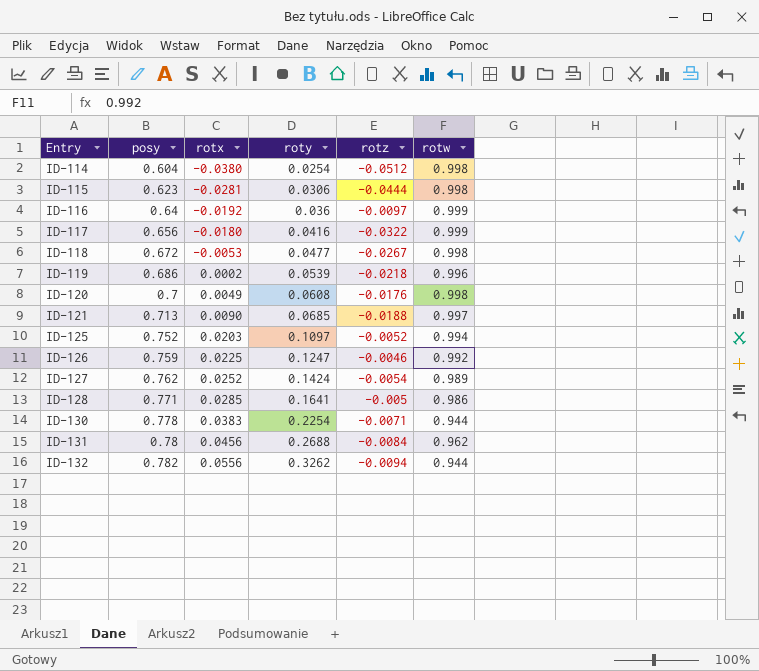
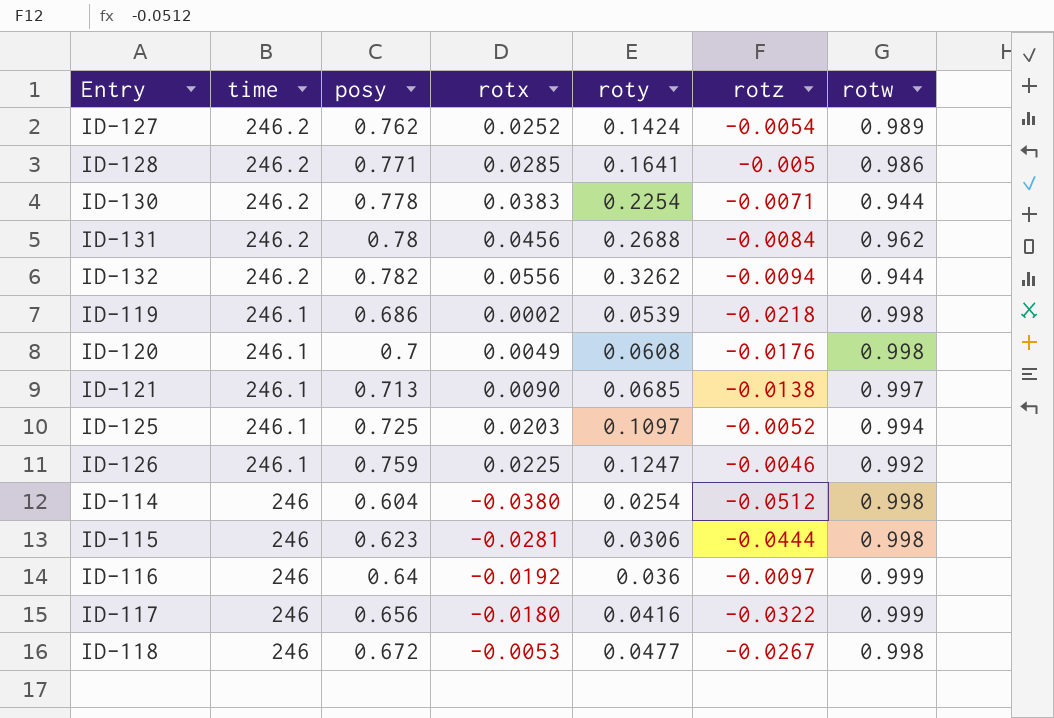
row order: Entry ascending -> time descending
column time | position: none -> 2
ID-119 | rotw: 0.996 -> 0.998
ID-121 | rotz: -0.0188 -> -0.0138
ID-125 | posy: 0.752 -> 0.725

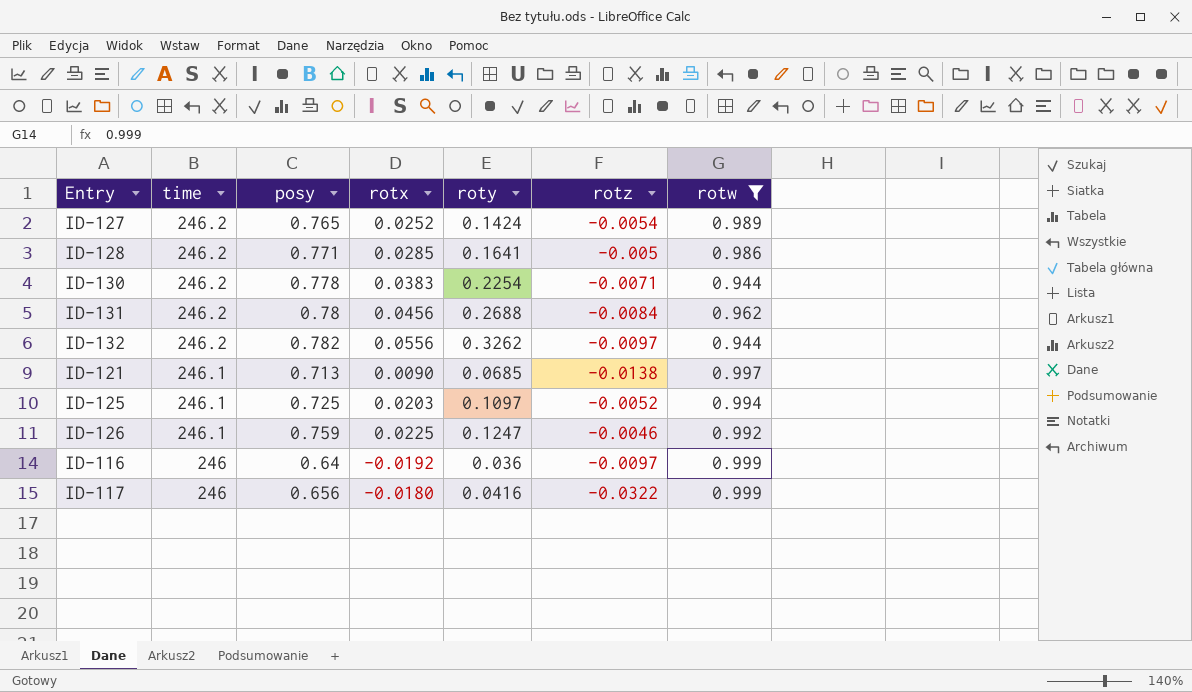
filter: none -> rotw != 0.998
ID-127 | posy: 0.762 -> 0.765
ID-132 | rotz: -0.0094 -> -0.0097

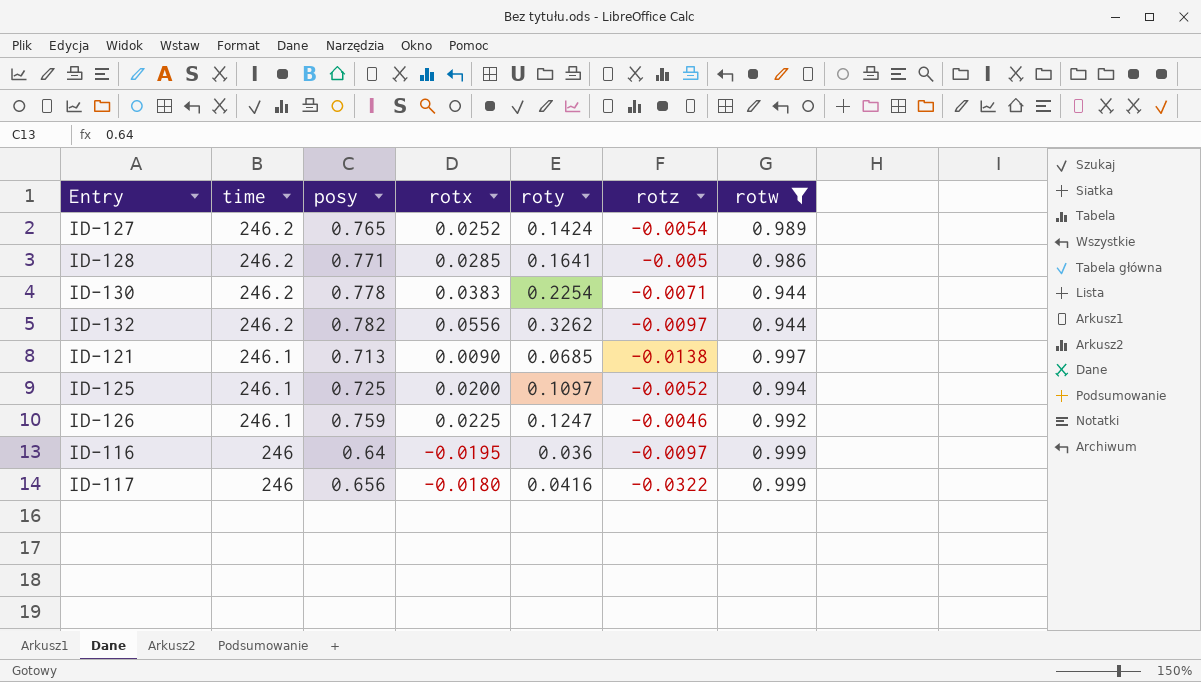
row ID-131: 246.2 | 0.78 | 0.0456 | 0.2688 | -0.0084 | 0.962 -> none
ID-125 | rotx: 0.0203 -> 0.0200
ID-116 | rotx: -0.0192 -> -0.0195

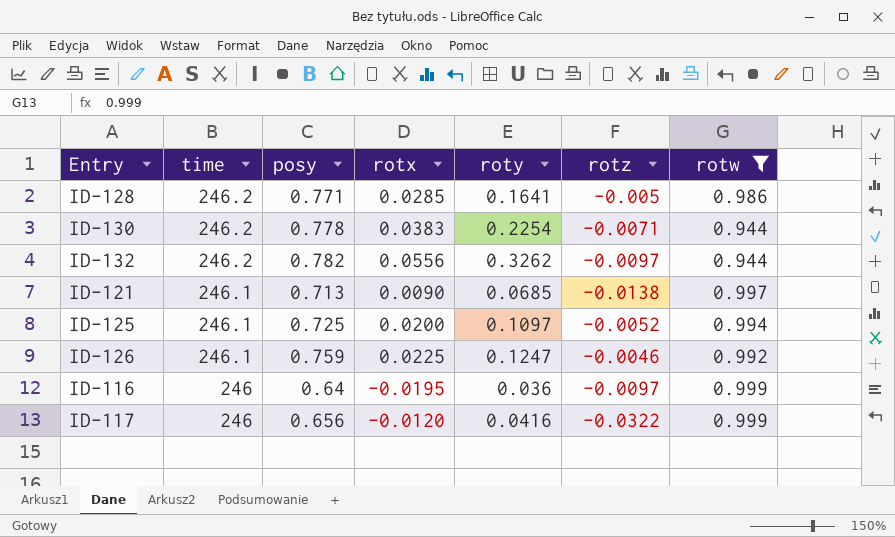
row ID-127: 246.2 | 0.765 | 0.0252 | 0.1424 | -0.0054 | 0.989 -> none
ID-117 | rotx: -0.0180 -> -0.0120

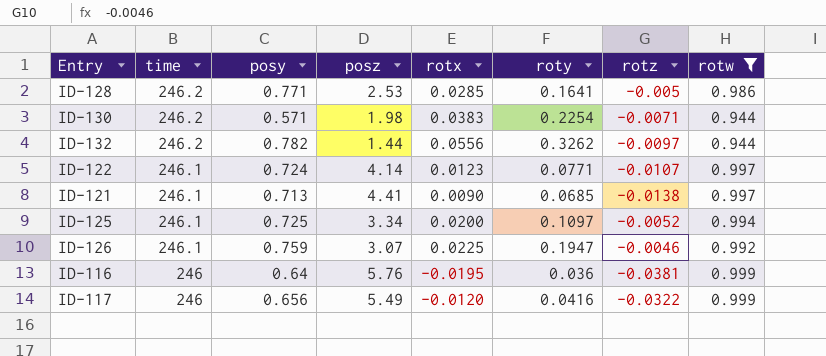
column posz | position: none -> 4
ID-130 | posy: 0.778 -> 0.571
row ID-122: none -> 246.1 | 0.724 | 4.14 | 0.0123 | 0.0771 | -0.0107 | 0.997
ID-126 | roty: 0.1247 -> 0.1947
ID-116 | rotz: -0.0097 -> -0.0381

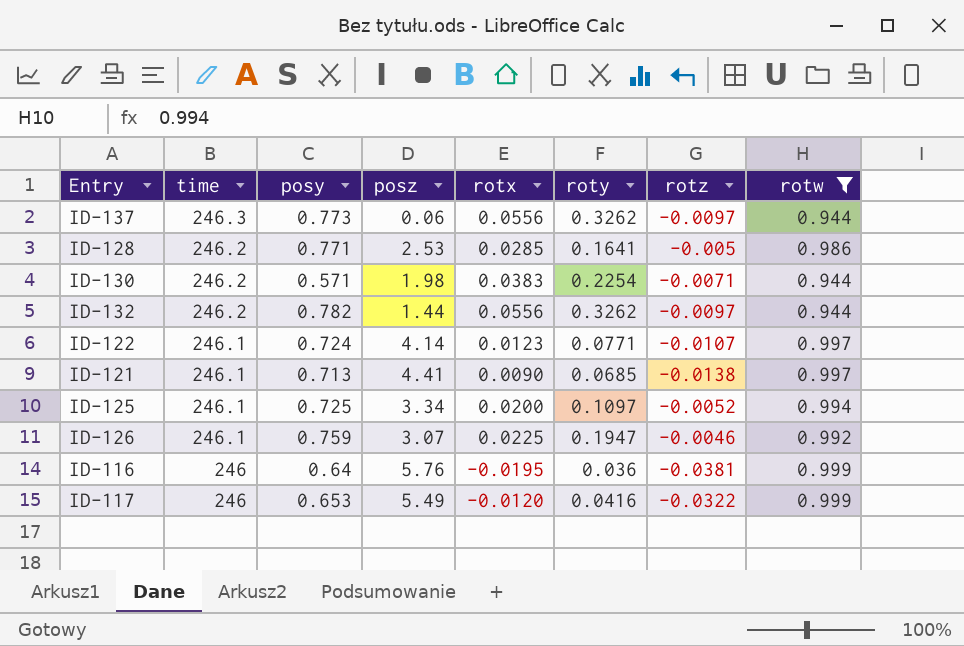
row ID-137: none -> 246.3 | 0.773 | 0.06 | 0.0556 | 0.3262 | -0.0097 | 0.944
ID-117 | posy: 0.656 -> 0.653

